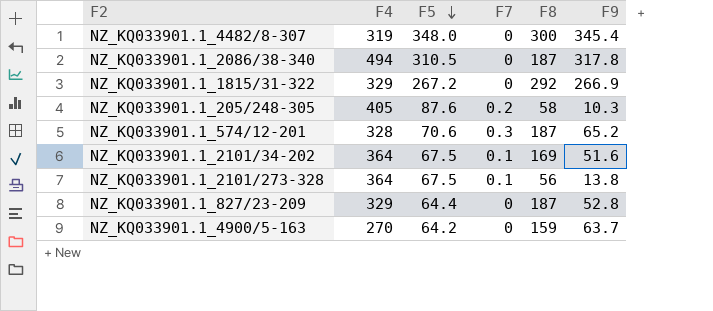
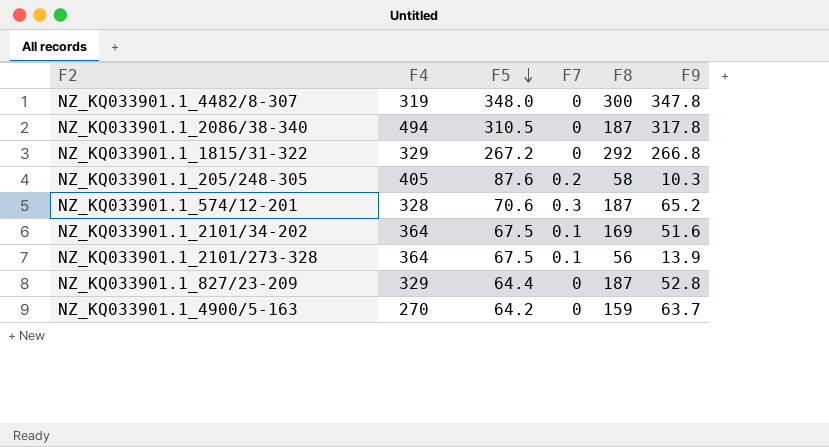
NZ_KQ033901.1_4482/8-307 | F9: 345.4 -> 347.8
NZ_KQ033901.1_1815/31-322 | F9: 266.9 -> 266.8
NZ_KQ033901.1_2101/273-328 | F9: 13.8 -> 13.9

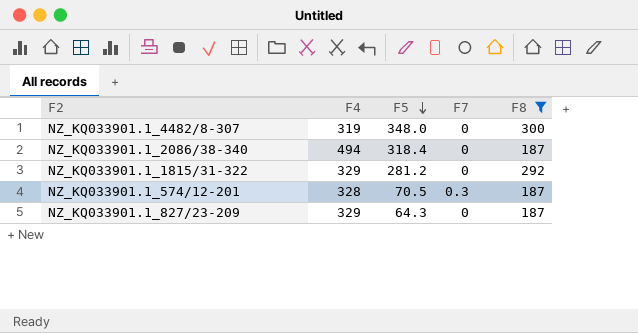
filter: none -> F8 >= 187
column F9 | position: 6 -> none
NZ_KQ033901.1_2086/38-340 | F5: 310.5 -> 318.4
NZ_KQ033901.1_1815/31-322 | F5: 267.2 -> 281.2
NZ_KQ033901.1_574/12-201 | F5: 70.6 -> 70.5
NZ_KQ033901.1_827/23-209 | F5: 64.4 -> 64.3

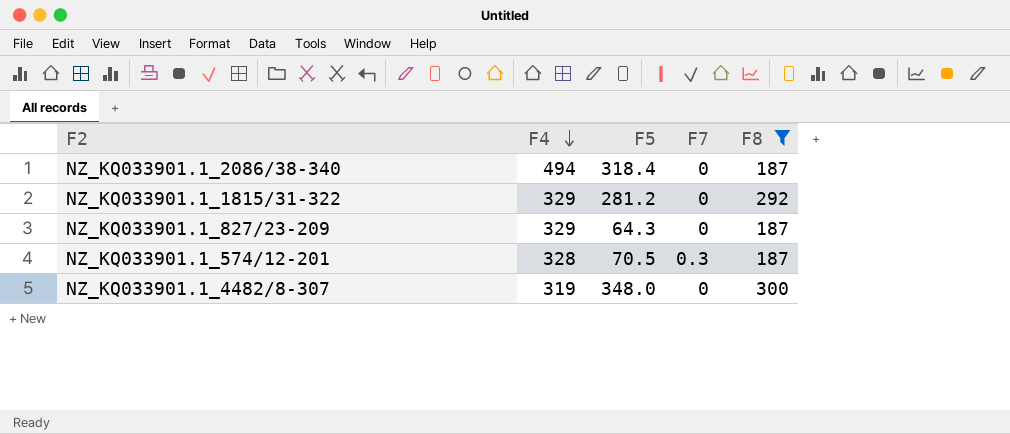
row order: F5 descending -> F4 descending

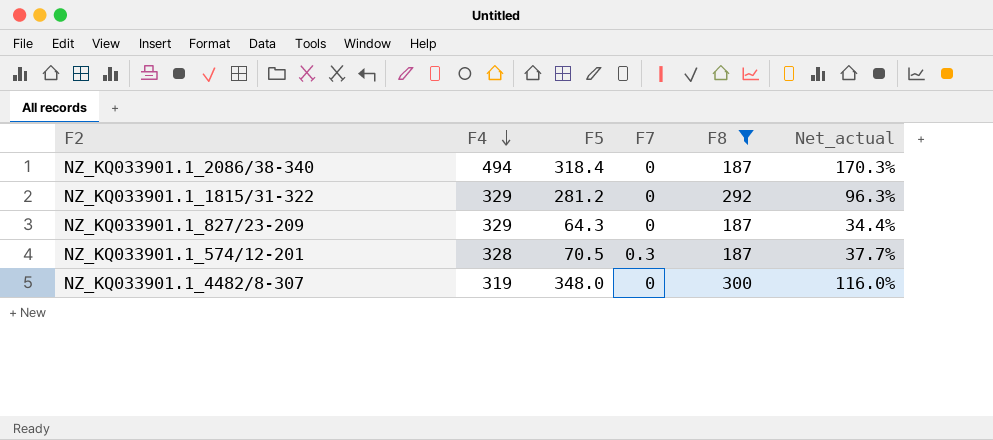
column Net_actual | formula: none -> [F5] / [F8]

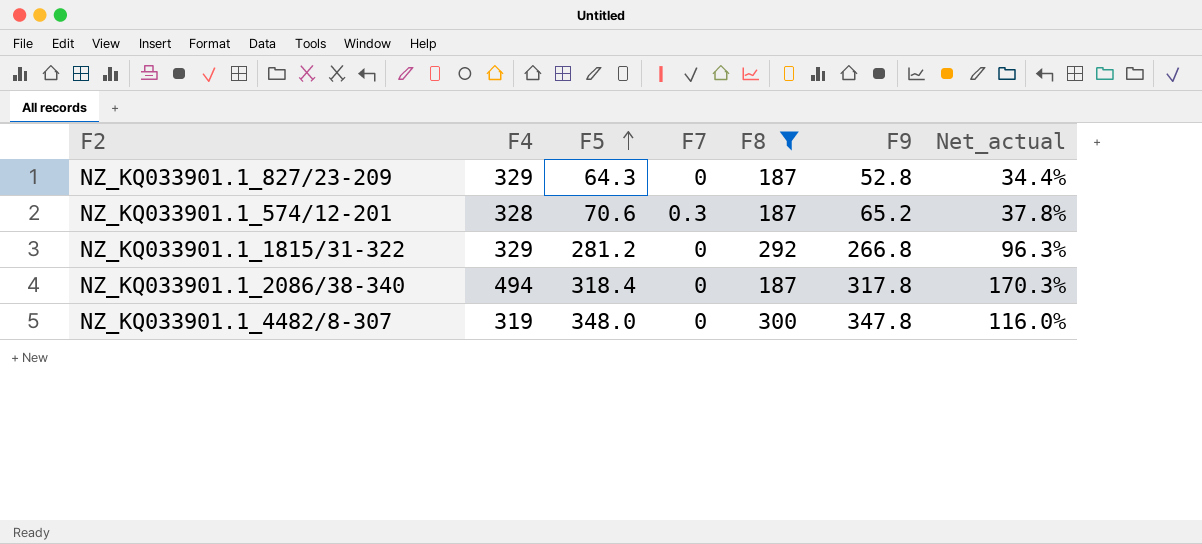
row order: F4 descending -> F5 ascending
column F9 | position: none -> 6
NZ_KQ033901.1_574/12-201 | F5: 70.5 -> 70.6
NZ_KQ033901.1_574/12-201 | Net_actual: 37.7% -> 37.8%

